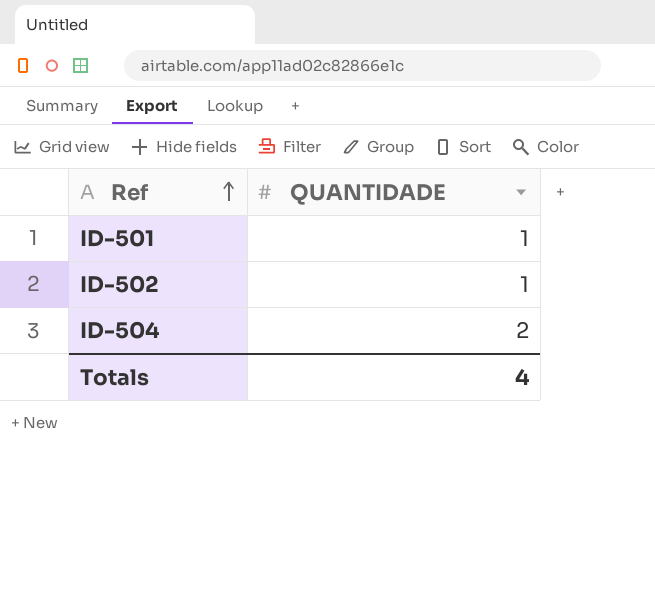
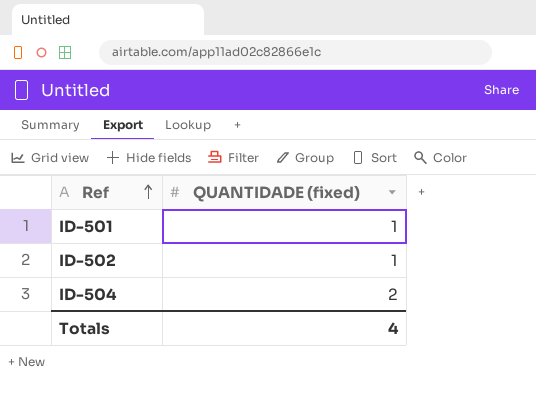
column name: QUANTIDADE -> QUANTIDADE (fixed)

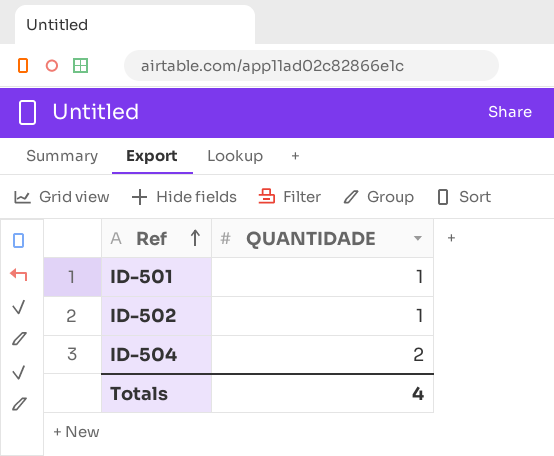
column name: QUANTIDADE (fixed) -> QUANTIDADE

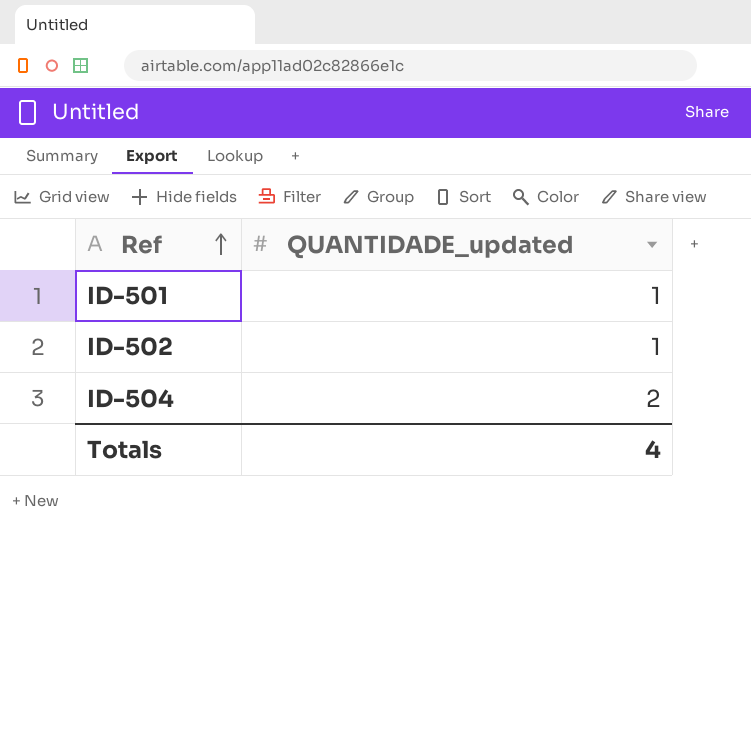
column name: QUANTIDADE -> QUANTIDADE_updated

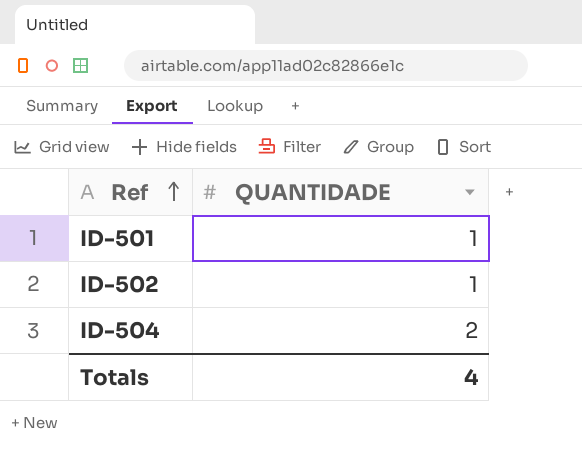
column name: QUANTIDADE_updated -> QUANTIDADE

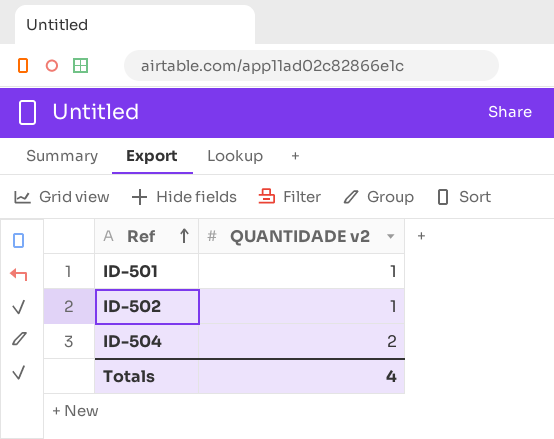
column name: QUANTIDADE -> QUANTIDADE v2

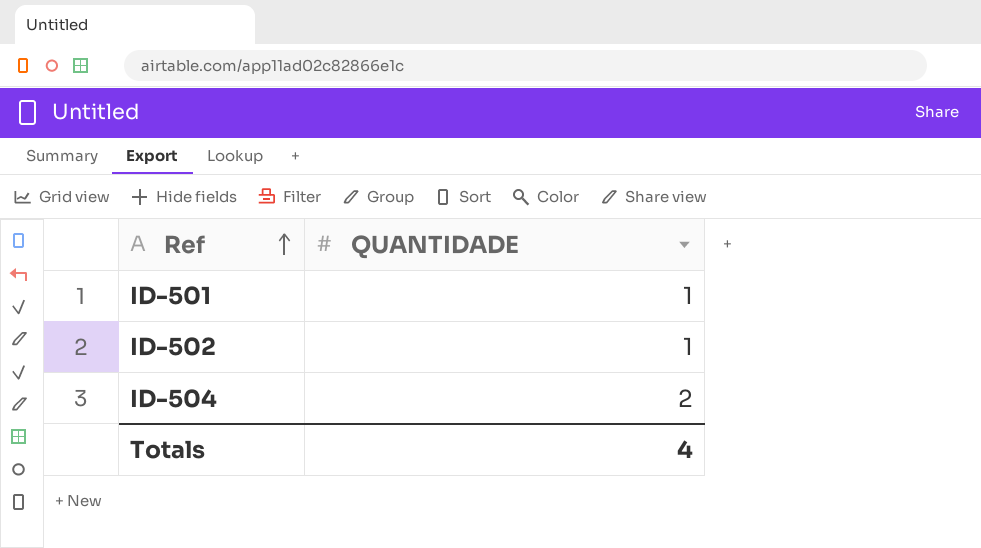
column name: QUANTIDADE v2 -> QUANTIDADE

